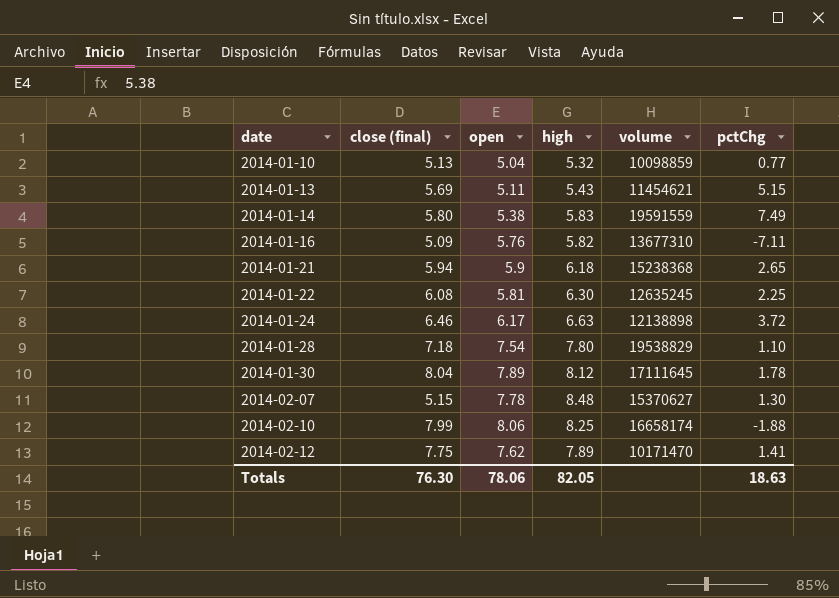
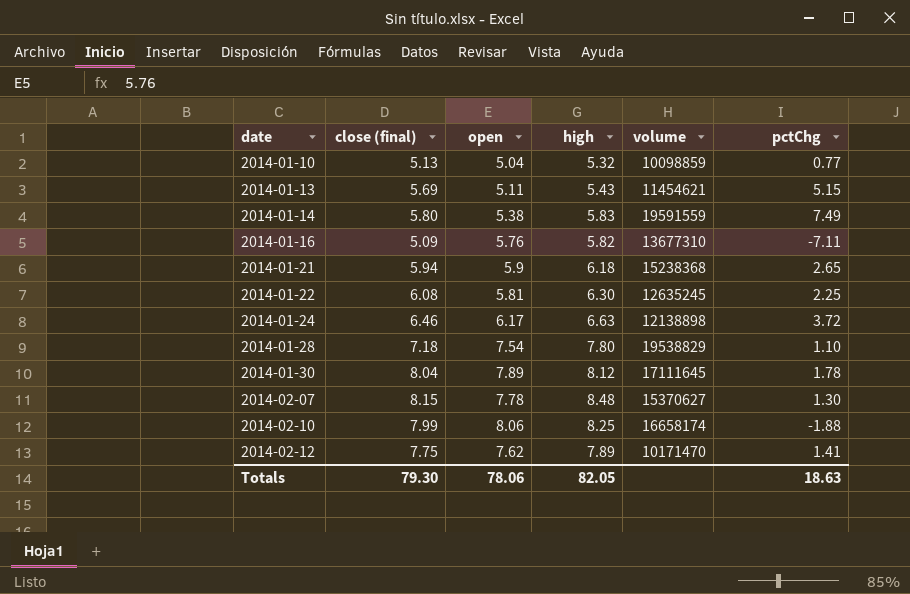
2014-02-07 | close (final): 5.15 -> 8.15
Totals | close (final): 76.30 -> 79.30

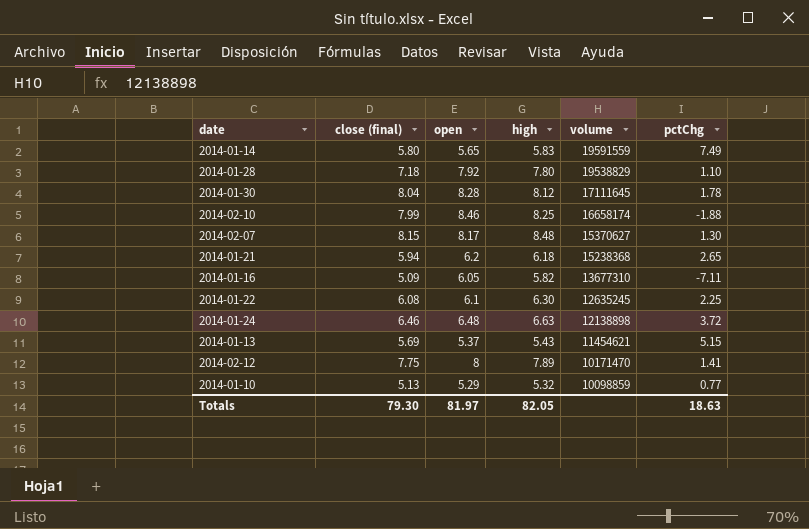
row order: date ascending -> volume descending
2014-01-14 | open: 5.38 -> 5.65
2014-01-28 | open: 7.54 -> 7.92
2014-01-30 | open: 7.89 -> 8.28
2014-02-10 | open: 8.06 -> 8.46
2014-02-07 | open: 7.78 -> 8.17
2014-01-21 | open: 5.9 -> 6.2
2014-01-16 | open: 5.76 -> 6.05
2014-01-22 | open: 5.81 -> 6.1
2014-01-24 | open: 6.17 -> 6.48
2014-01-13 | open: 5.11 -> 5.37
2014-02-12 | open: 7.62 -> 8
2014-01-10 | open: 5.04 -> 5.29
Totals | open: 78.06 -> 81.97

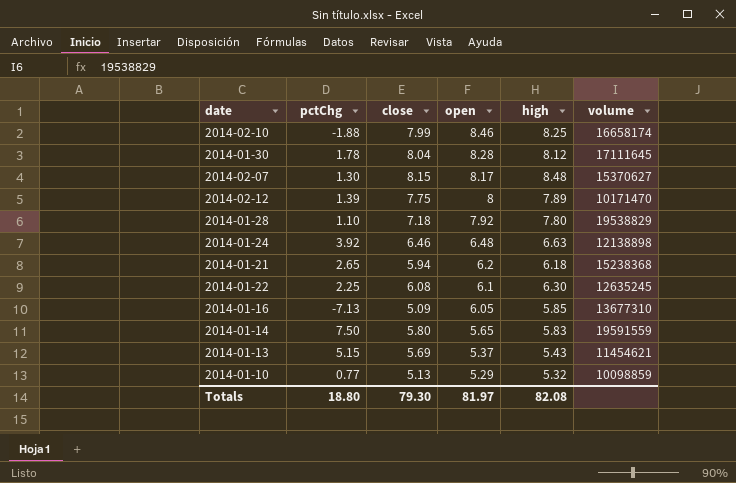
row order: volume descending -> open descending
column pctChg | position: 6 -> 2
column name: close (final) -> close
2014-02-12 | pctChg: 1.41 -> 1.39
2014-01-24 | pctChg: 3.72 -> 3.92
2014-01-16 | pctChg: -7.11 -> -7.13
2014-01-16 | high: 5.82 -> 5.85
2014-01-14 | pctChg: 7.49 -> 7.50
Totals | pctChg: 18.63 -> 18.80
Totals | high: 82.05 -> 82.08

